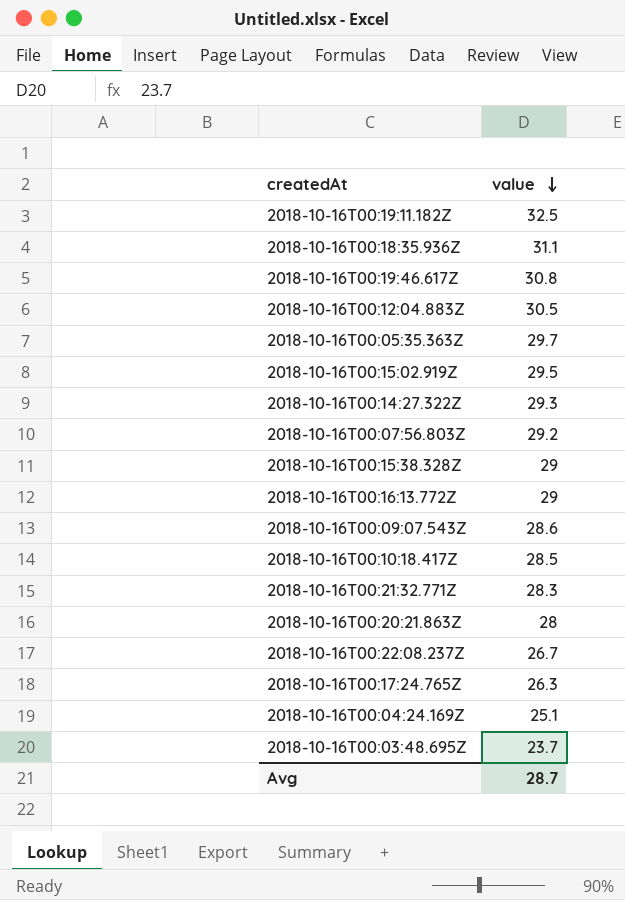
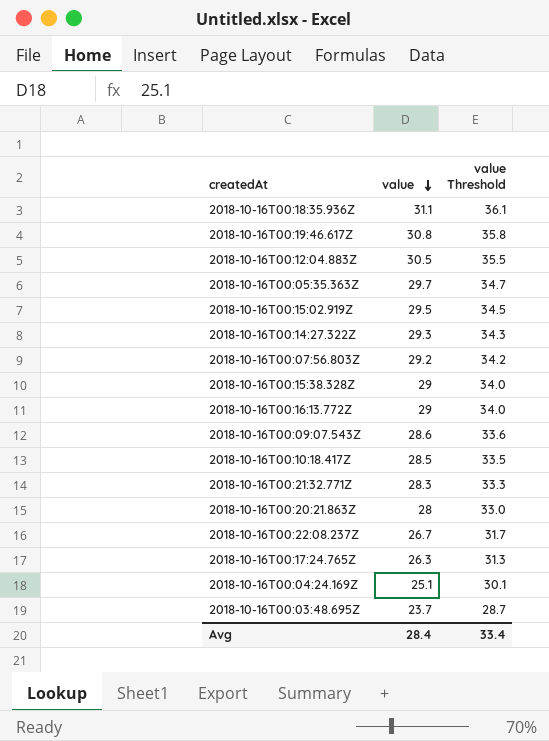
column value Threshold | formula: none -> [value] + 5
row 2018-10-16T00:19:11.182Z: 32.5 -> none
Avg | value: 28.7 -> 28.4

